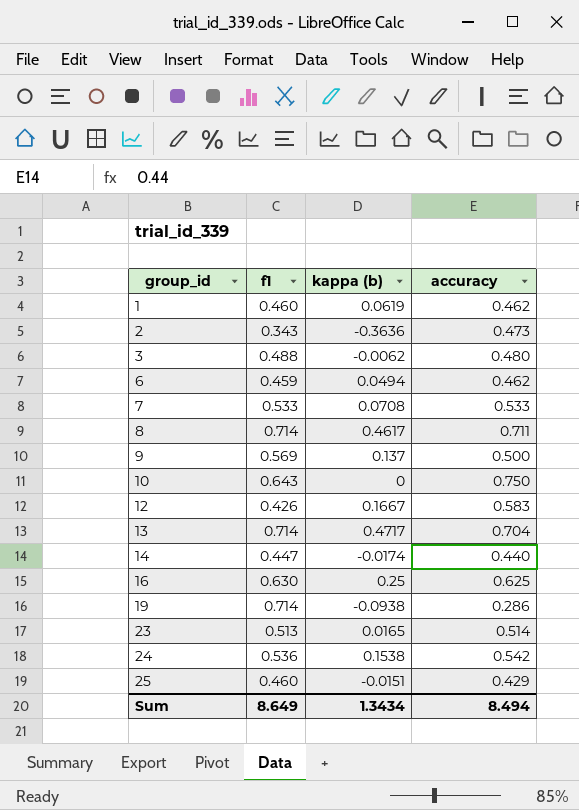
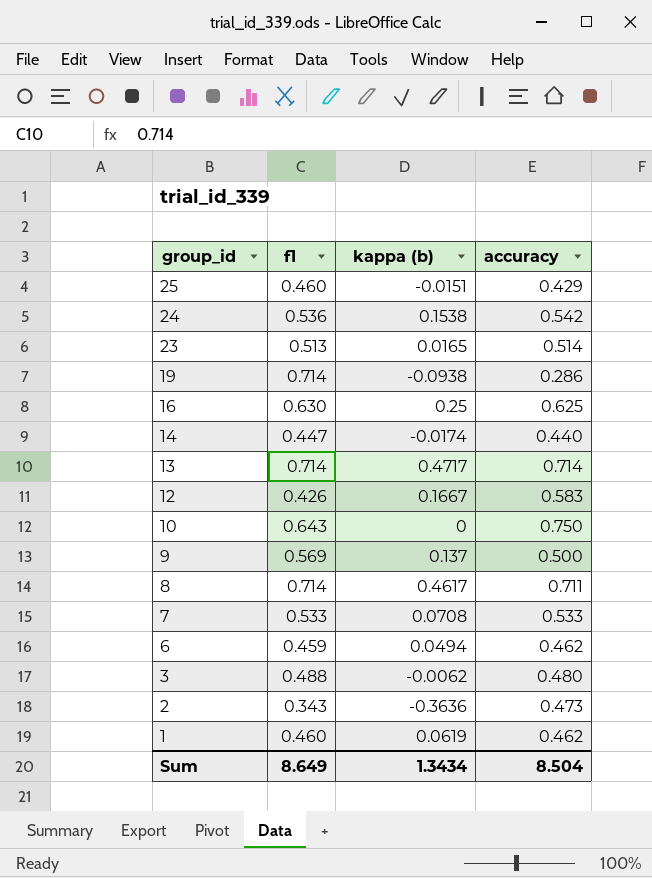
row order: group_id ascending -> group_id descending
13 | accuracy: 0.704 -> 0.714
Sum | accuracy: 8.494 -> 8.504

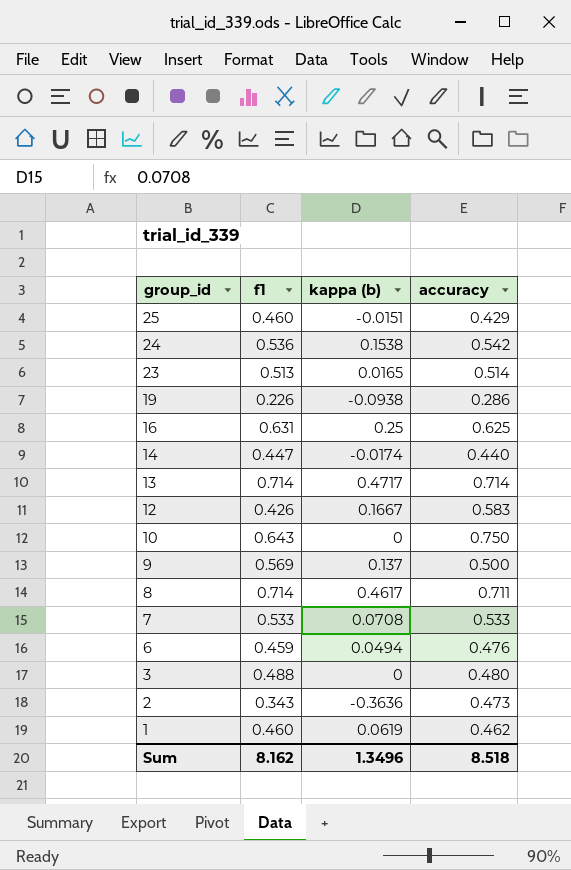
19 | f1: 0.714 -> 0.226
16 | f1: 0.630 -> 0.631
6 | accuracy: 0.462 -> 0.476
3 | kappa (b): -0.0062 -> 0
Sum | f1: 8.649 -> 8.162
Sum | kappa (b): 1.3434 -> 1.3496
Sum | accuracy: 8.504 -> 8.518

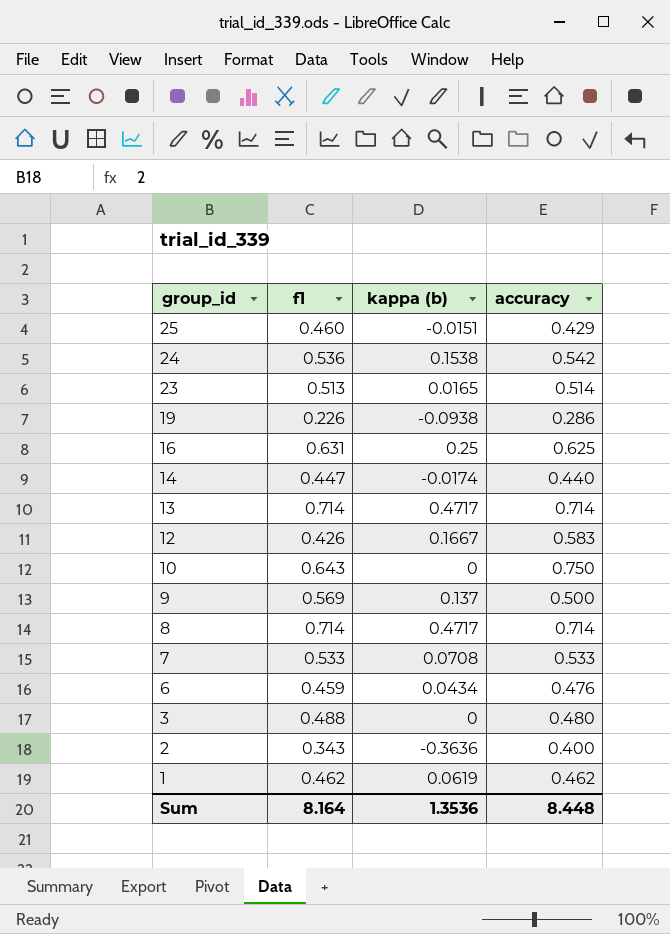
8 | kappa (b): 0.4617 -> 0.4717
8 | accuracy: 0.711 -> 0.714
6 | kappa (b): 0.0494 -> 0.0434
2 | accuracy: 0.473 -> 0.400
1 | f1: 0.460 -> 0.462
Sum | f1: 8.162 -> 8.164
Sum | kappa (b): 1.3496 -> 1.3536
Sum | accuracy: 8.518 -> 8.448

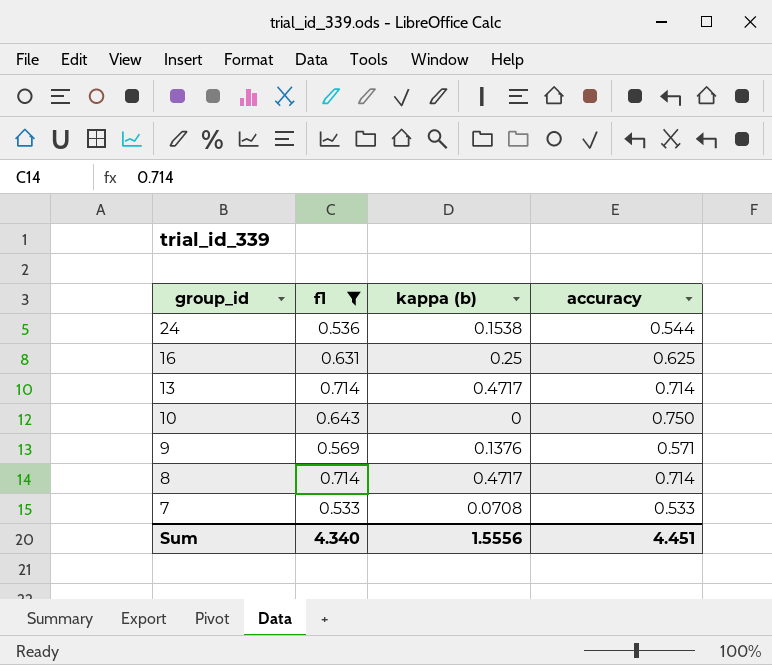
filter: none -> f1 >= 0.533
24 | accuracy: 0.542 -> 0.544
9 | kappa (b): 0.137 -> 0.1376
9 | accuracy: 0.500 -> 0.571
Sum | f1: 8.164 -> 4.340
Sum | kappa (b): 1.3536 -> 1.5556
Sum | accuracy: 8.448 -> 4.451

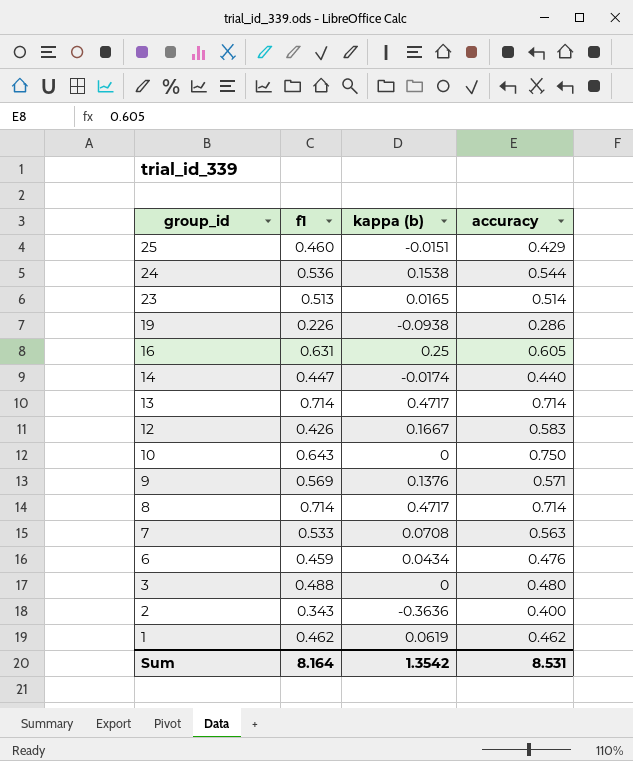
filter: f1 >= 0.533 -> none
16 | accuracy: 0.625 -> 0.605
7 | accuracy: 0.533 -> 0.563
Sum | f1: 4.340 -> 8.164
Sum | kappa (b): 1.5556 -> 1.3542
Sum | accuracy: 4.451 -> 8.531

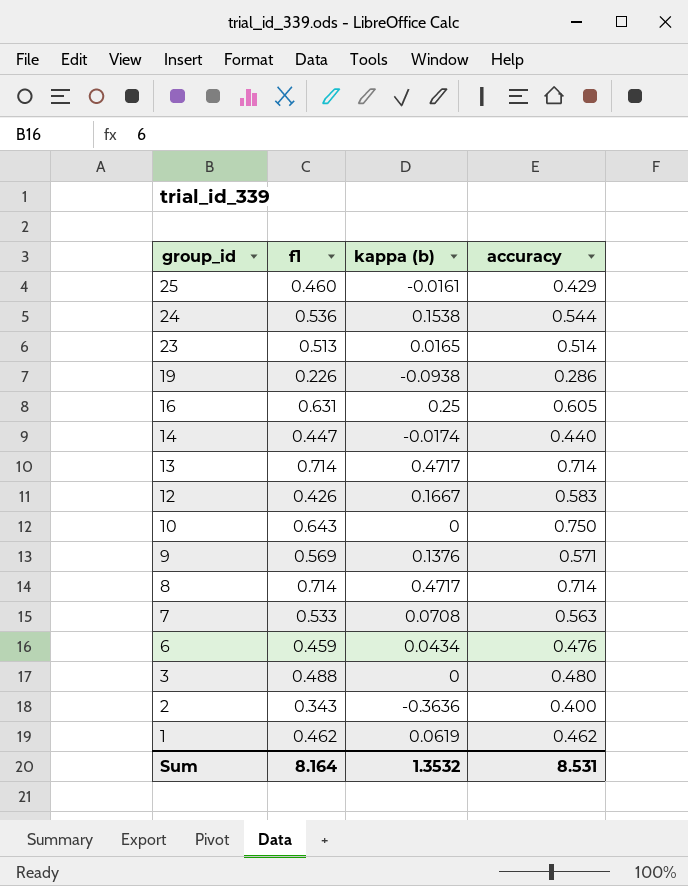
25 | kappa (b): -0.0151 -> -0.0161
Sum | kappa (b): 1.3542 -> 1.3532

